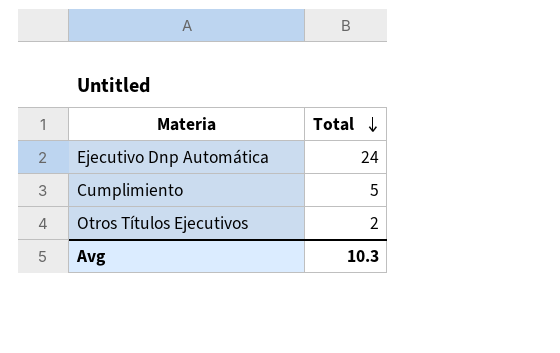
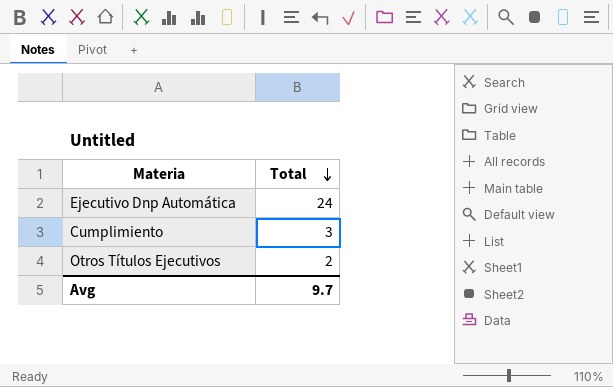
Cumplimiento | Total: 5 -> 3
Avg | Total: 10.3 -> 9.7

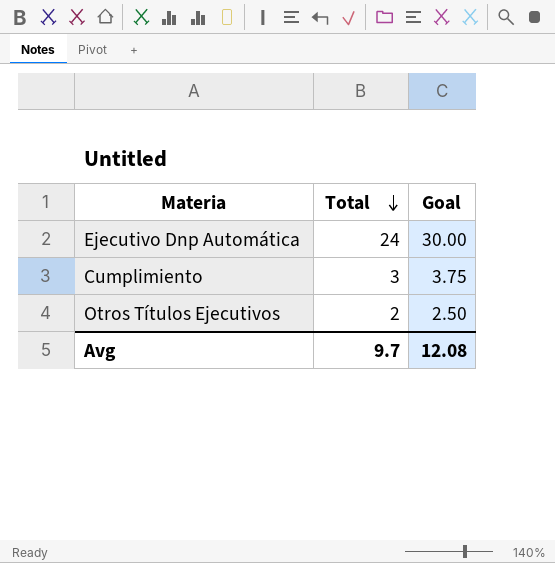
column Goal | formula: none -> [Total] * 1.25

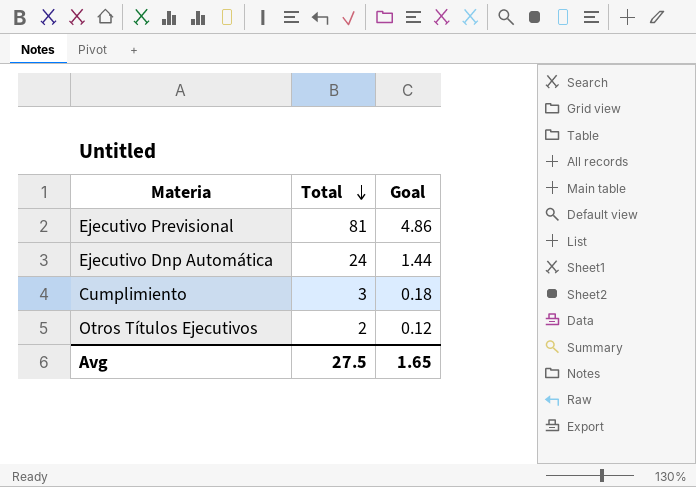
column Goal | formula: [Total] * 1.25 -> [Total] * 0.06
row Ejecutivo Previsional: none -> 81 | 4.86
Avg | Total: 9.7 -> 27.5
Avg | Goal: 12.08 -> 1.65

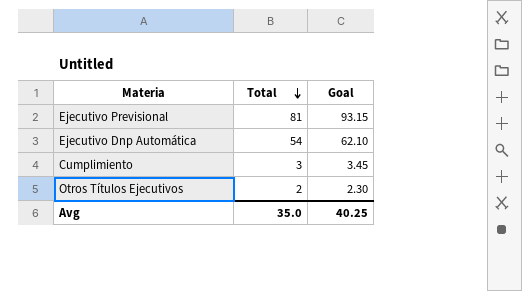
column Goal | formula: [Total] * 0.06 -> [Total] * 1.15
Ejecutivo Dnp Automática | Total: 24 -> 54
Avg | Total: 27.5 -> 35.0
Avg | Goal: 1.65 -> 40.25

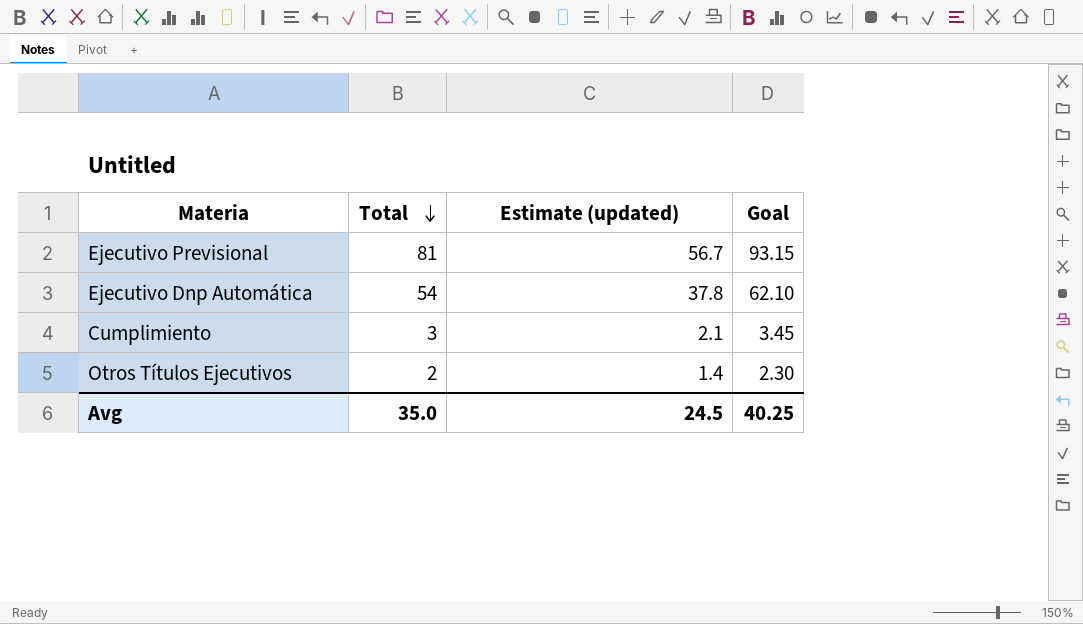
column Estimate (updated) | formula: none -> [Total] * 0.7

